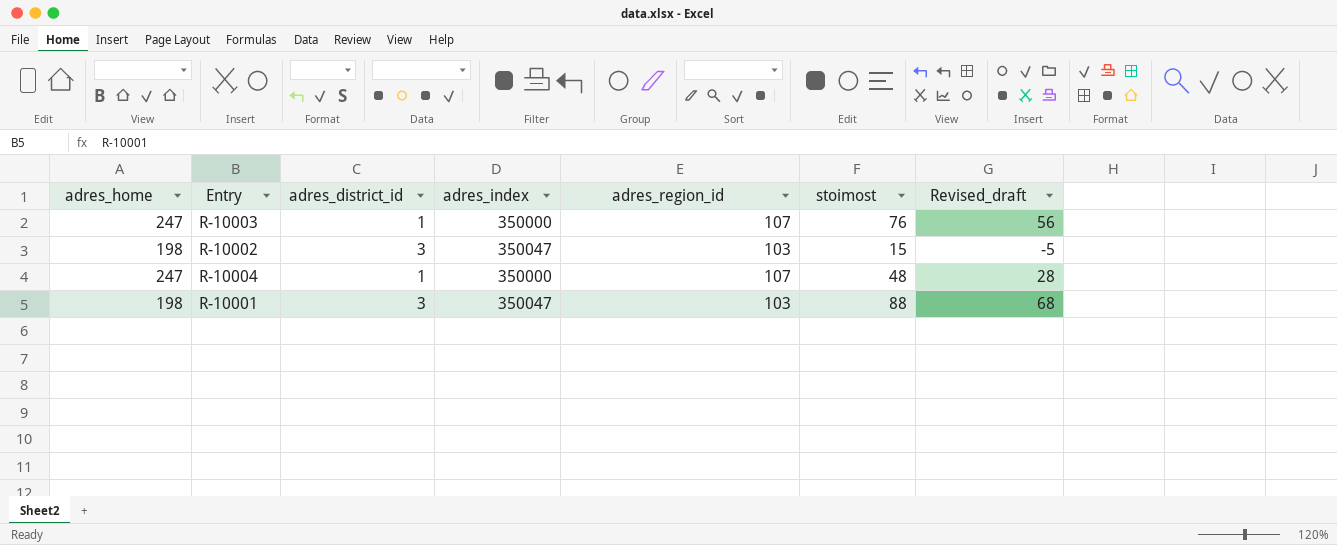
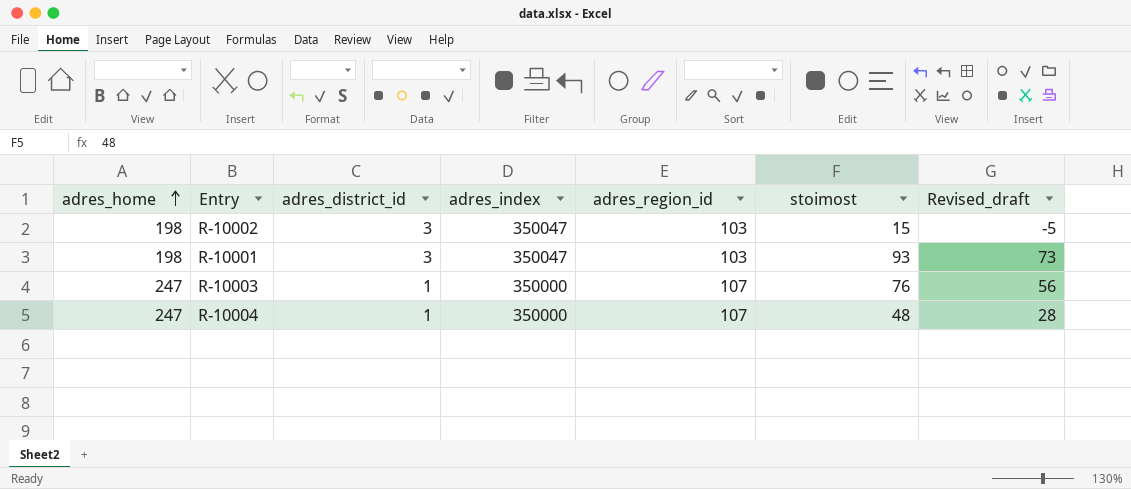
row order: none -> adres_home ascending
R-10001 | stoimost: 88 -> 93
R-10001 | Revised_draft: 68 -> 73

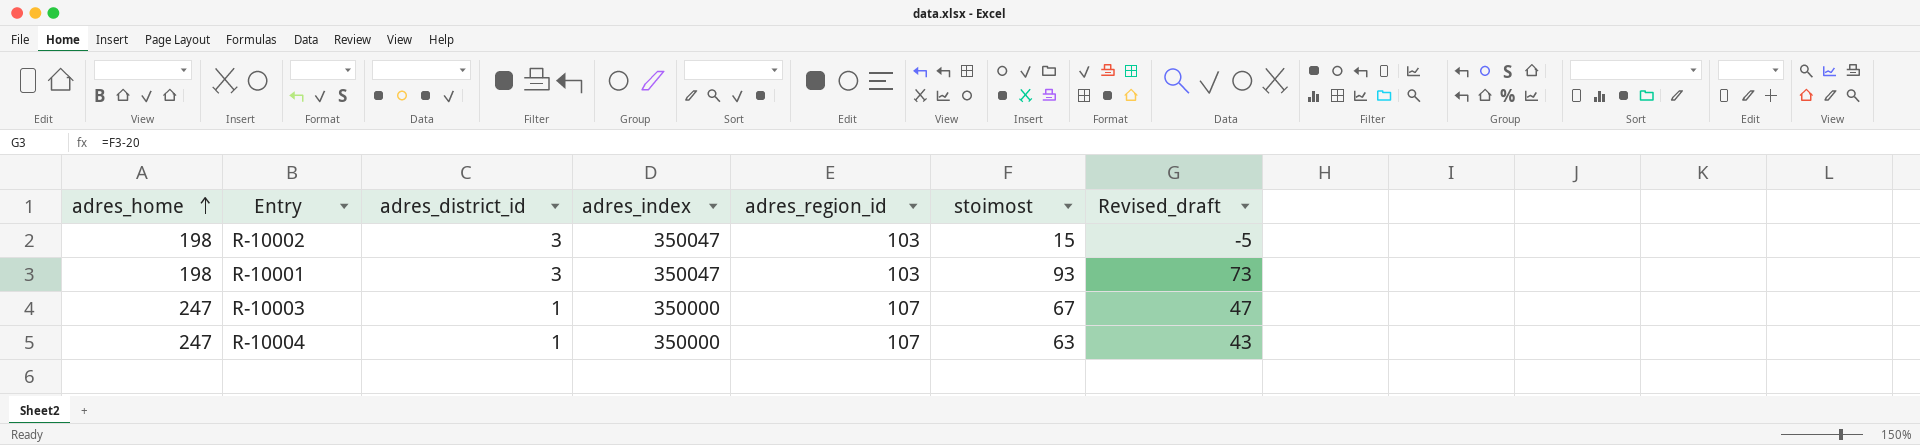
R-10003 | stoimost: 76 -> 67
R-10003 | Revised_draft: 56 -> 47
R-10004 | stoimost: 48 -> 63
R-10004 | Revised_draft: 28 -> 43

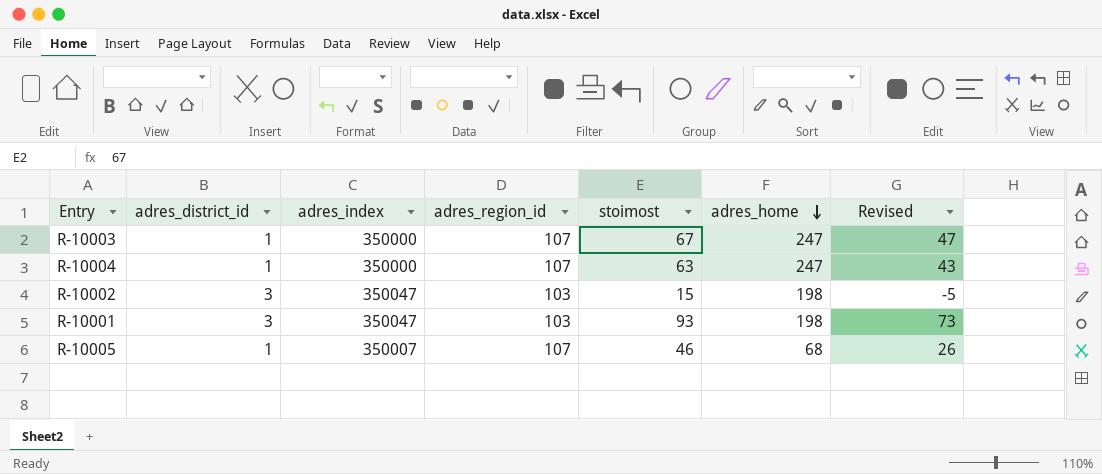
row order: adres_home ascending -> adres_home descending
column adres_home | position: 1 -> 6
column name: Revised_draft -> Revised
row R-10005: none -> 1 | 350007 | 107 | 46 | 68 | 26

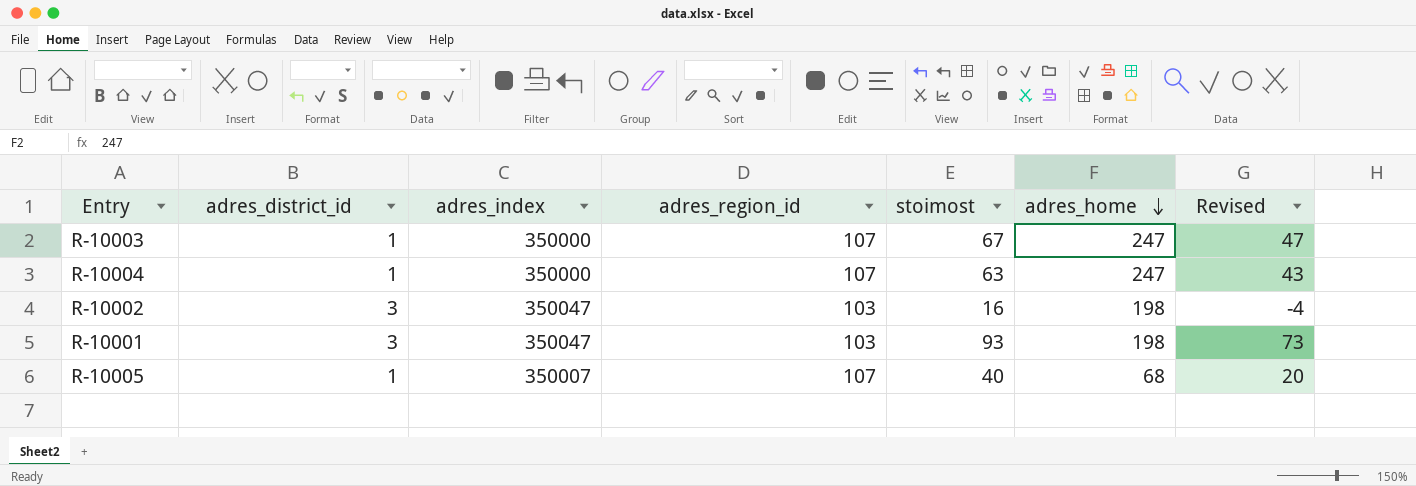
R-10002 | stoimost: 15 -> 16
R-10002 | Revised: -5 -> -4
R-10005 | stoimost: 46 -> 40
R-10005 | Revised: 26 -> 20

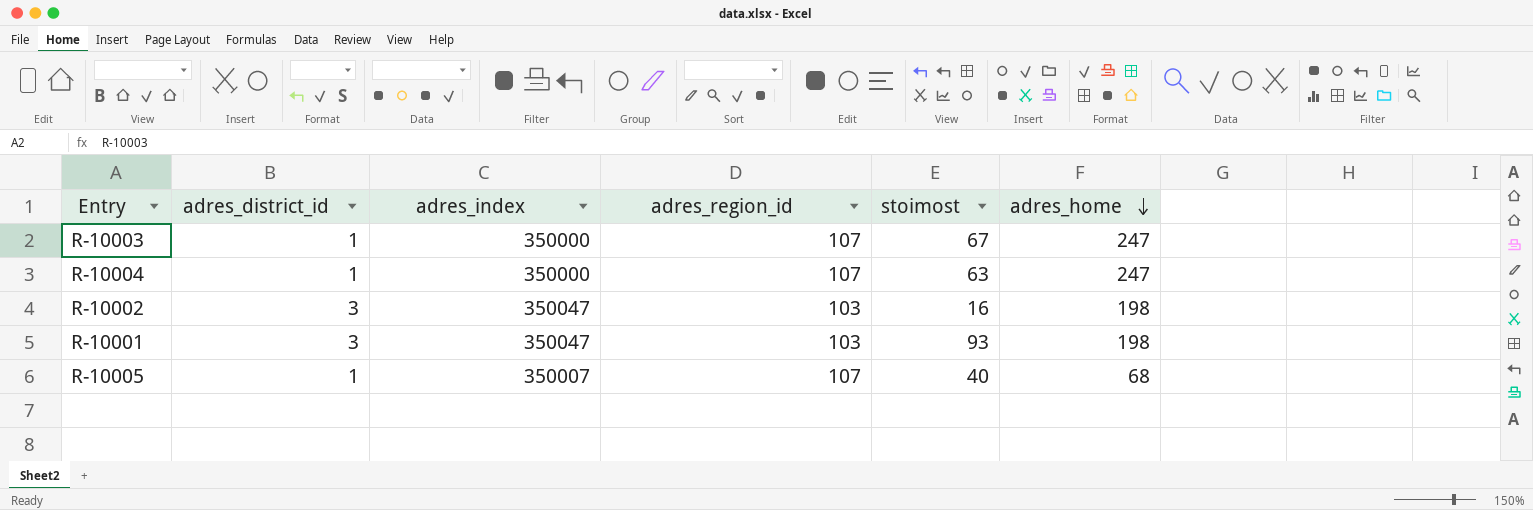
column Revised | formula: [stoimost] - 20 -> none

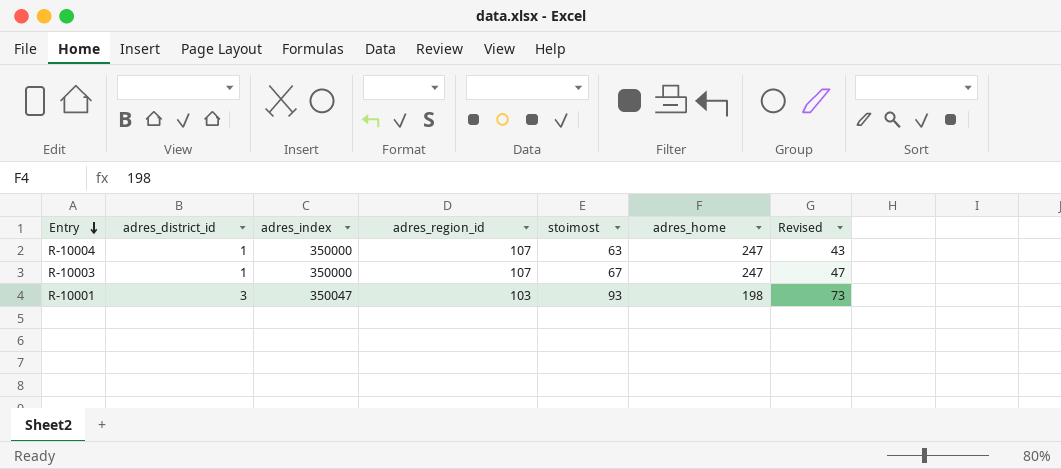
row order: adres_home descending -> Entry descending
column Revised | formula: none -> [stoimost] - 20
row R-10002: 3 | 350047 | 103 | 16 | 198 -> none
row R-10005: 1 | 350007 | 107 | 40 | 68 -> none

